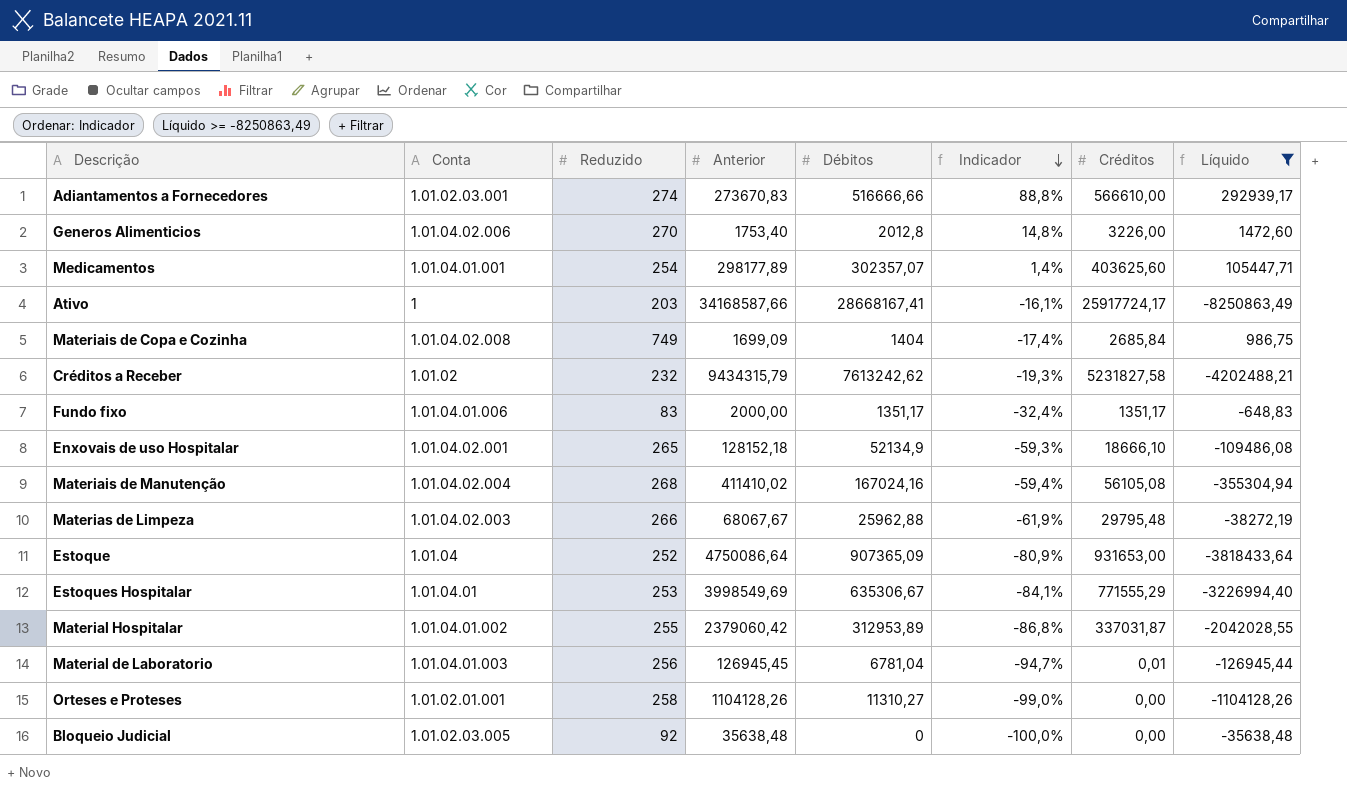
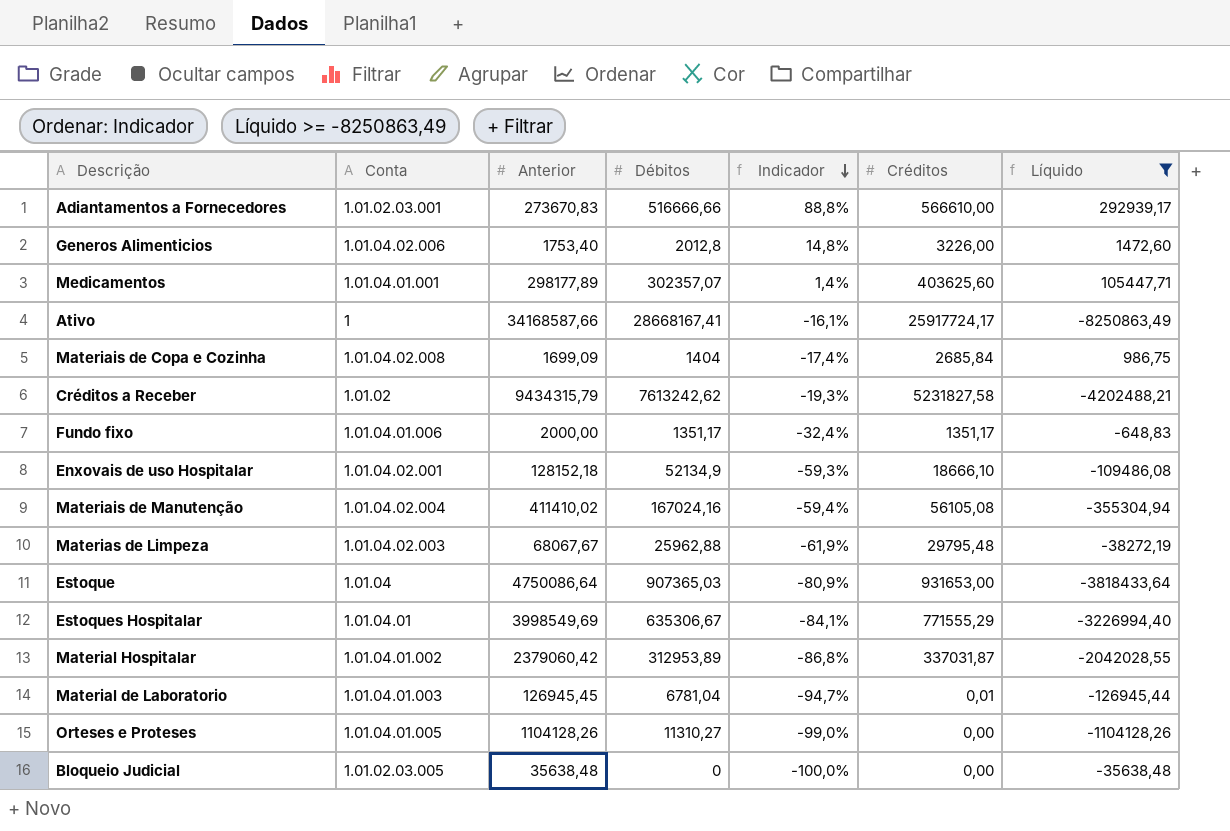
column Reduzido | position: 3 -> none
Estoque | Débitos: 907365,09 -> 907365,03
Orteses e Proteses | Conta: 1.01.02.01.001 -> 1.01.04.01.005

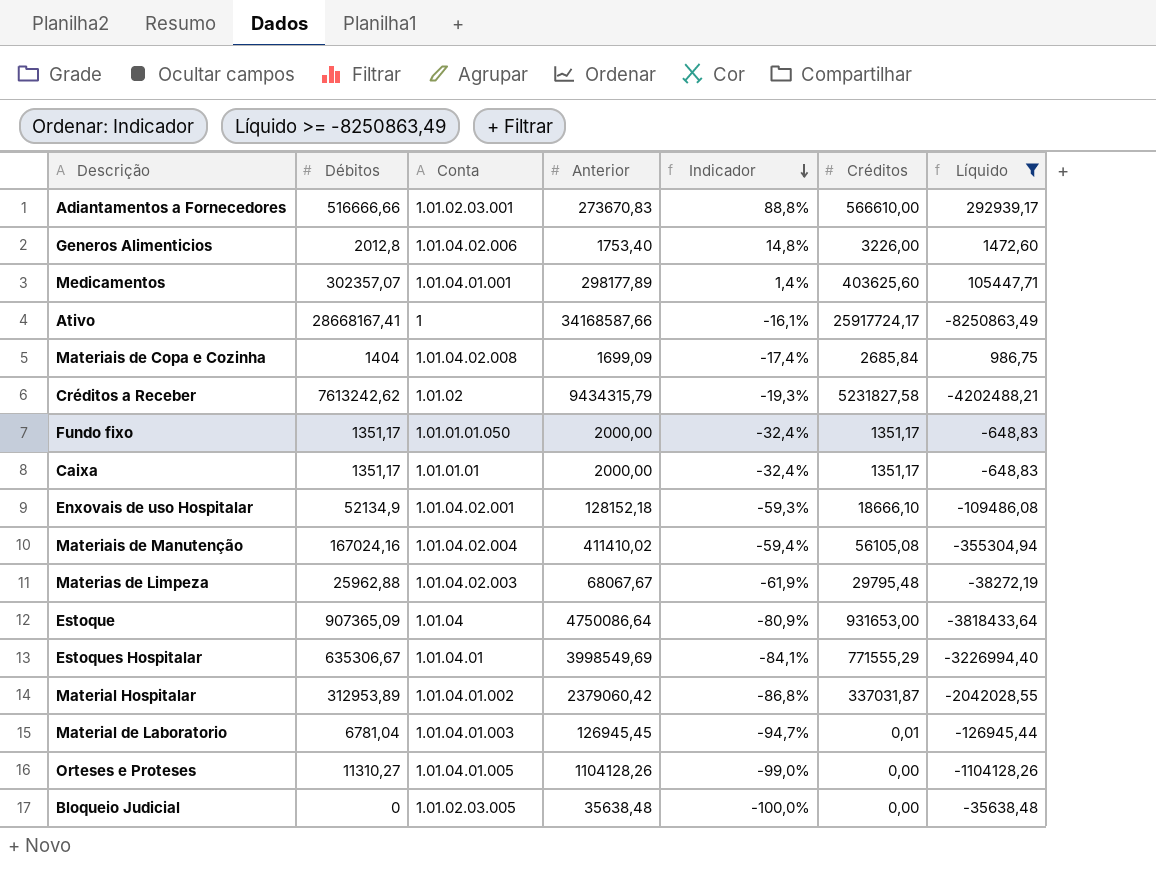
column Débitos | position: 4 -> 2
Fundo fixo | Conta: 1.01.04.01.006 -> 1.01.01.01.050
row Caixa: none -> 1351,17 | 1.01.01.01 | 2000,00 | -32,4% | 1351,17 | -648,83
Estoque | Débitos: 907365,03 -> 907365,09

